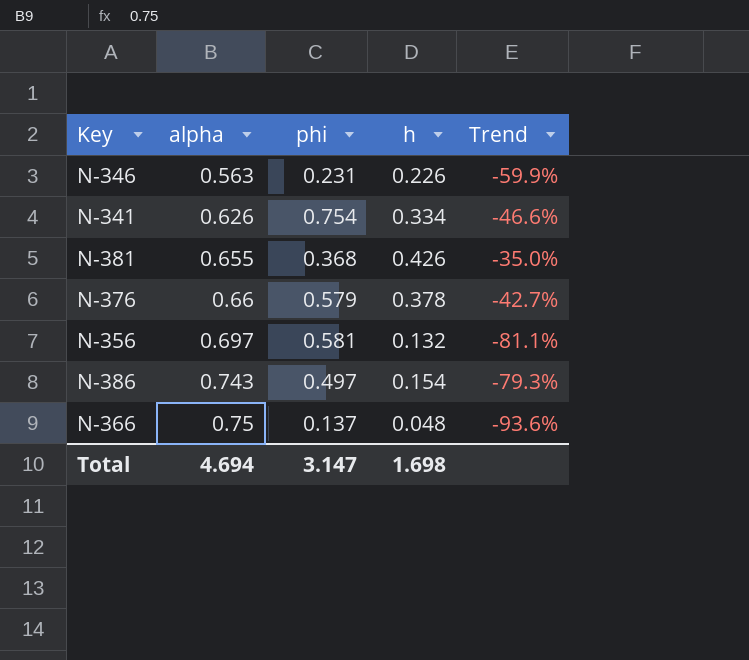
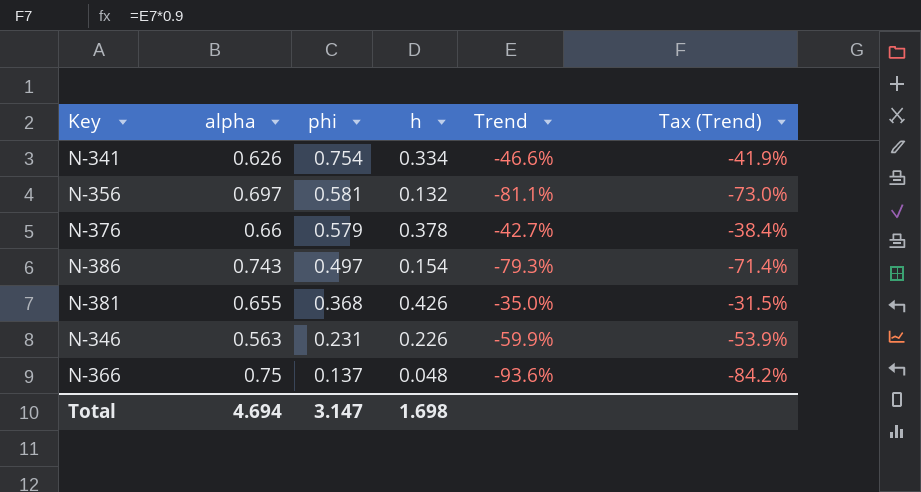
row order: alpha ascending -> phi descending
column Tax (Trend) | formula: none -> [Trend] * 0.9

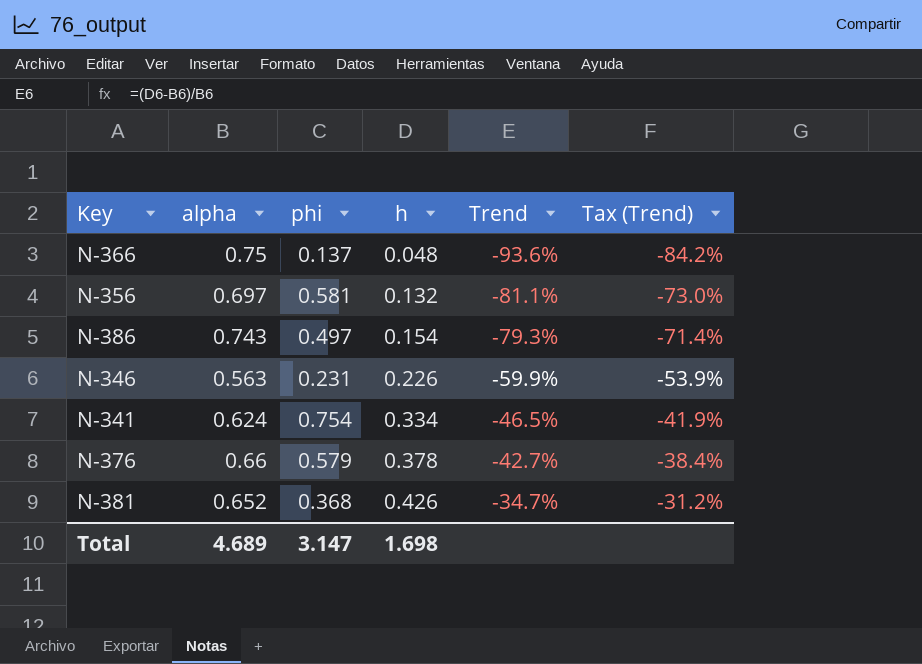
row order: phi descending -> h ascending
N-341 | alpha: 0.626 -> 0.624
N-341 | Trend: -46.6% -> -46.5%
N-381 | alpha: 0.655 -> 0.652
N-381 | Trend: -35.0% -> -34.7%
N-381 | Tax (Trend): -31.5% -> -31.2%
Total | alpha: 4.694 -> 4.689

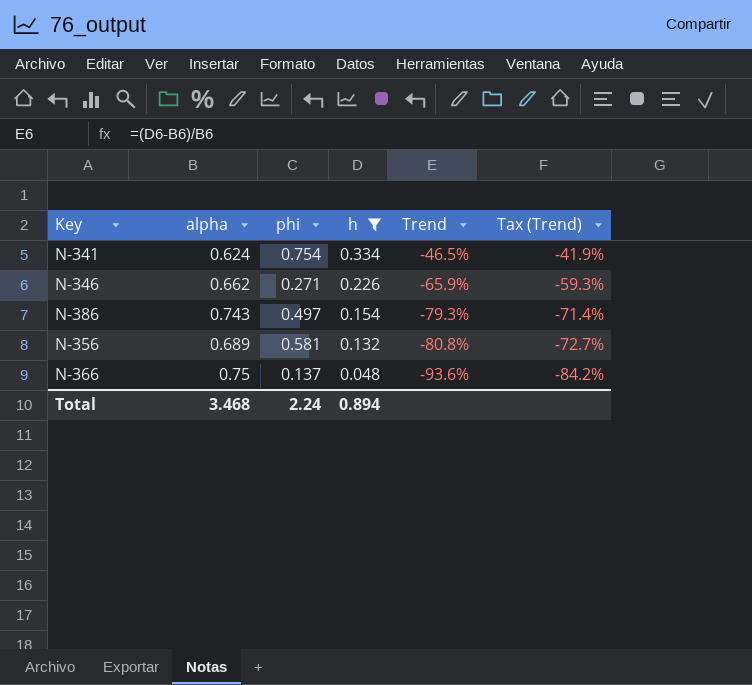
filter: none -> h <= 0.334
row order: h ascending -> h descending
N-346 | alpha: 0.563 -> 0.662
N-346 | phi: 0.231 -> 0.271
N-346 | Trend: -59.9% -> -65.9%
N-346 | Tax (Trend): -53.9% -> -59.3%
N-356 | alpha: 0.697 -> 0.689
N-356 | Trend: -81.1% -> -80.8%
N-356 | Tax (Trend): -73.0% -> -72.7%
Total | alpha: 4.689 -> 3.468
Total | phi: 3.147 -> 2.24
Total | h: 1.698 -> 0.894

